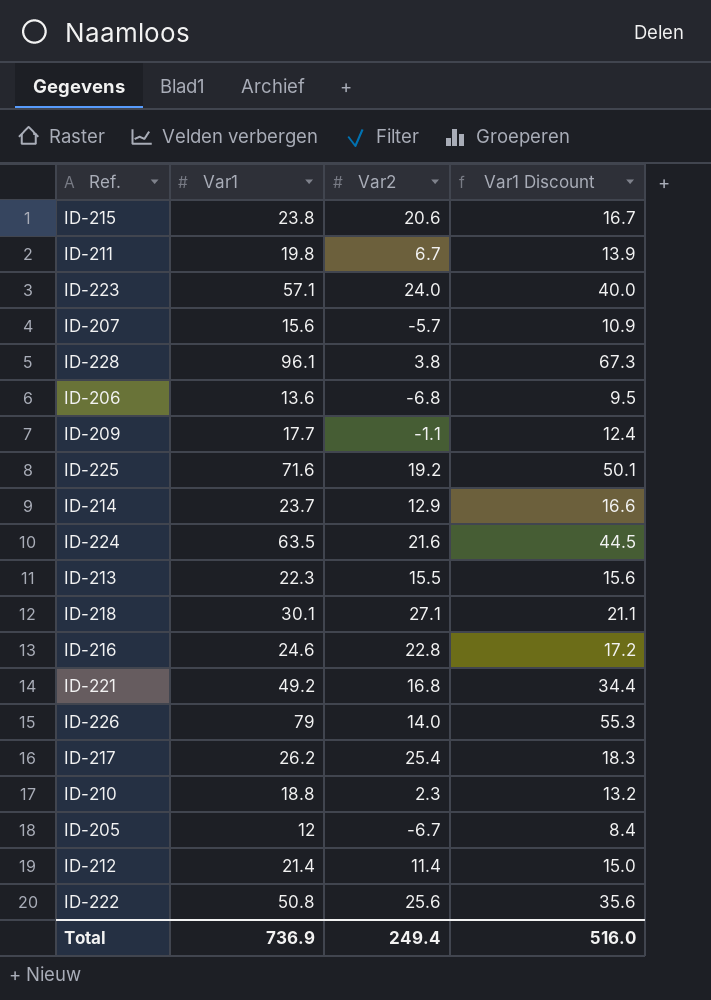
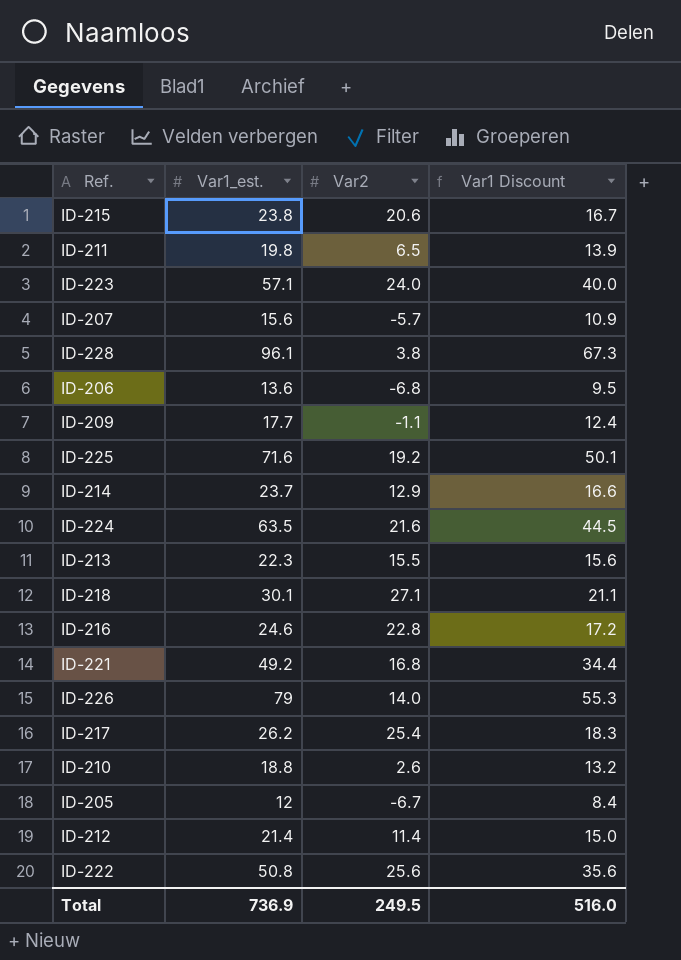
column name: Var1 -> Var1_est.
ID-211 | Var2: 6.7 -> 6.5
ID-210 | Var2: 2.3 -> 2.6
Total | Var2: 249.4 -> 249.5

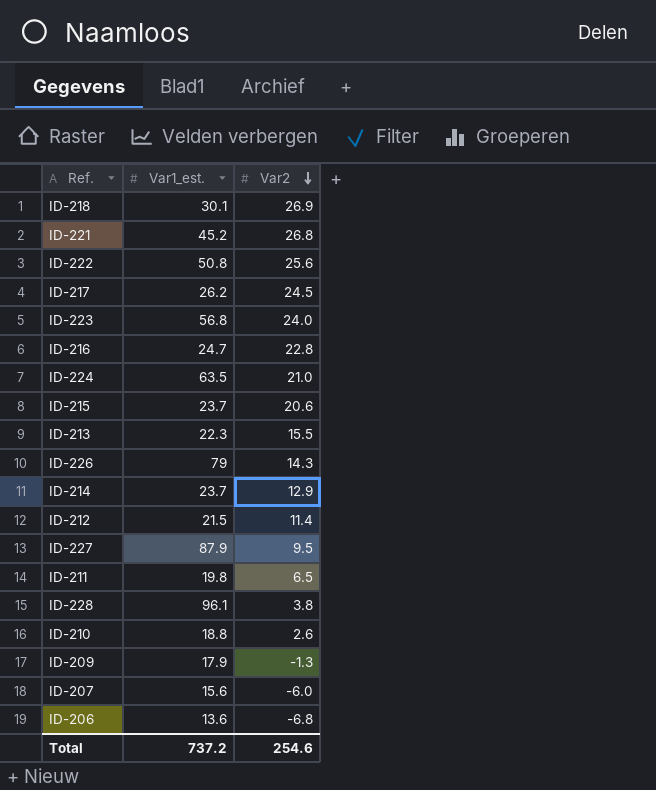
row order: none -> Var2 descending
column Var1 Discount | formula: [Var1_est.] * 0.7 -> none
row ID-225: 71.6 | 19.2 | 50.1 -> none
row ID-205: 12 | -6.7 | 8.4 -> none
ID-218 | Var2: 27.1 -> 26.9
ID-221 | Var1_est.: 49.2 -> 45.2
ID-221 | Var2: 16.8 -> 26.8
ID-217 | Var2: 25.4 -> 24.5
ID-223 | Var1_est.: 57.1 -> 56.8
ID-216 | Var1_est.: 24.6 -> 24.7
ID-224 | Var2: 21.6 -> 21.0
ID-215 | Var1_est.: 23.8 -> 23.7
ID-226 | Var2: 14.0 -> 14.3
ID-212 | Var1_est.: 21.4 -> 21.5
row ID-227: none -> 87.9 | 9.5
ID-209 | Var1_est.: 17.7 -> 17.9
ID-209 | Var2: -1.1 -> -1.3
ID-207 | Var2: -5.7 -> -6.0
Total | Var1_est.: 736.9 -> 737.2
Total | Var2: 249.5 -> 254.6

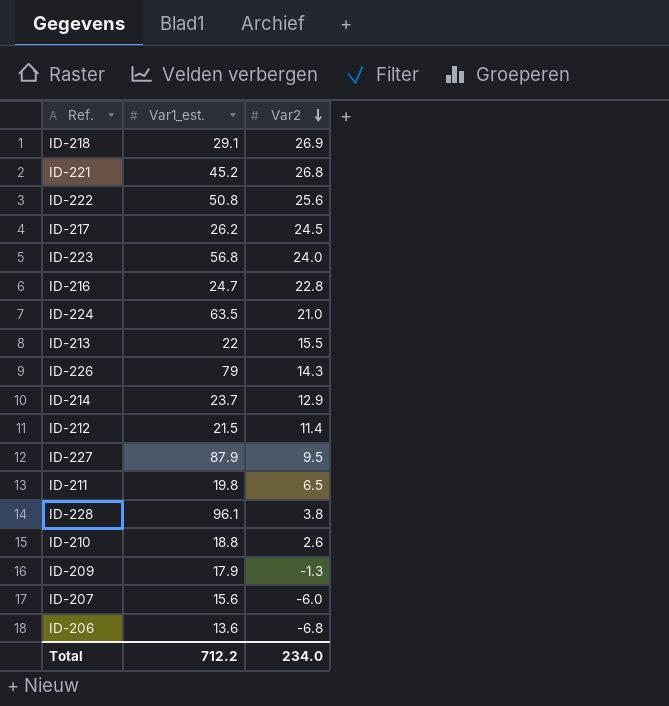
row ID-215: 23.7 | 20.6 -> none
ID-218 | Var1_est.: 30.1 -> 29.1
ID-213 | Var1_est.: 22.3 -> 22
Total | Var1_est.: 737.2 -> 712.2
Total | Var2: 254.6 -> 234.0

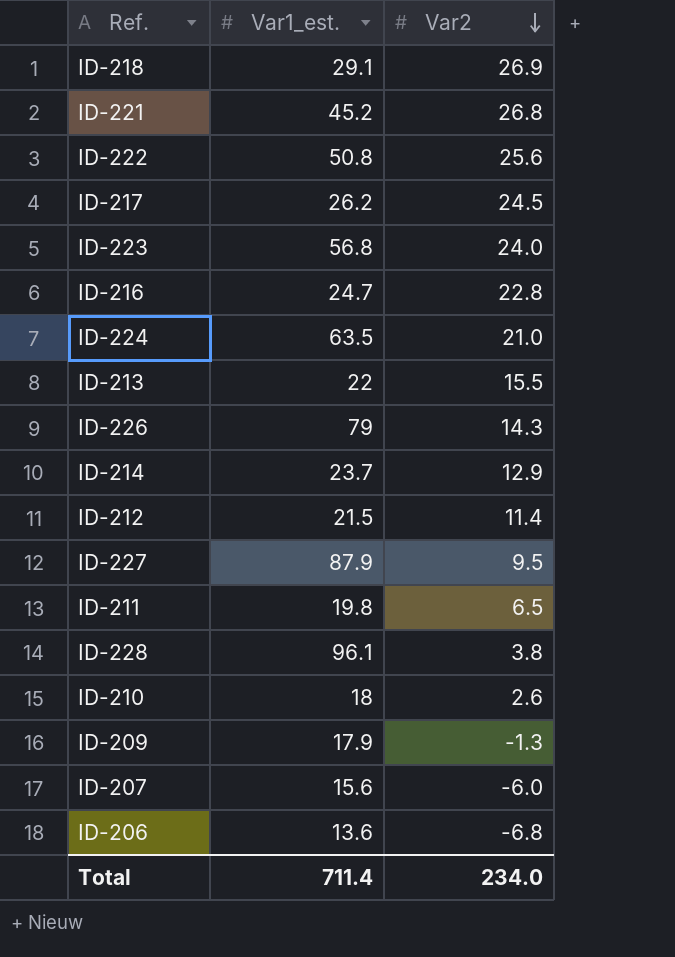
ID-210 | Var1_est.: 18.8 -> 18
Total | Var1_est.: 712.2 -> 711.4

